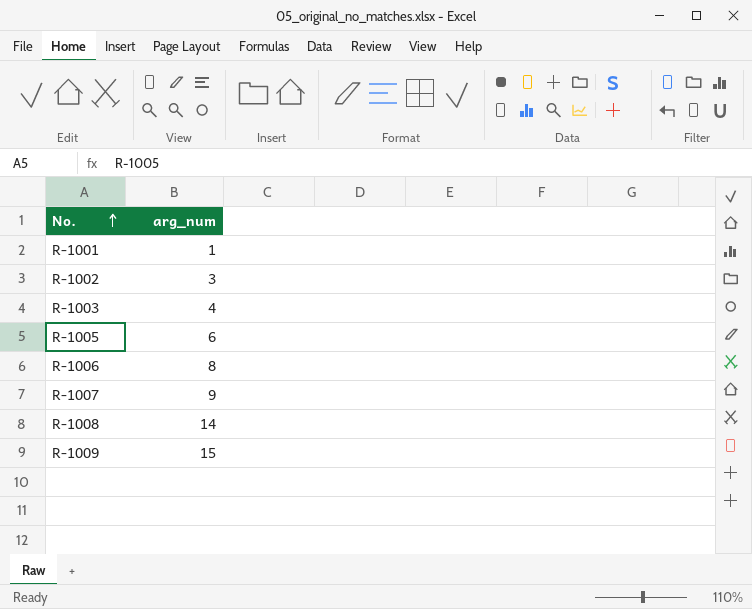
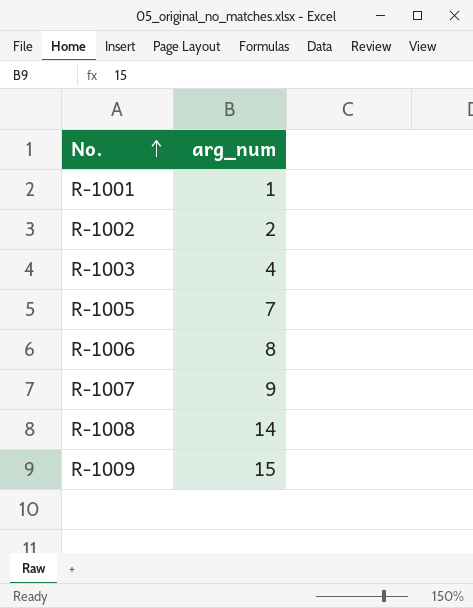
R-1002 | arg_num: 3 -> 2
R-1005 | arg_num: 6 -> 7

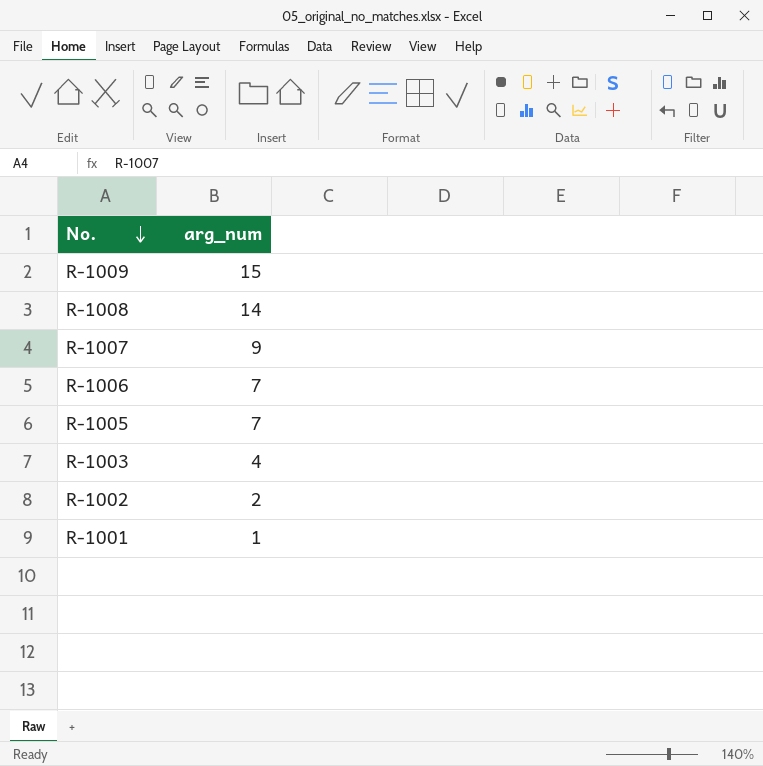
row order: No. ascending -> No. descending
R-1006 | arg_num: 8 -> 7

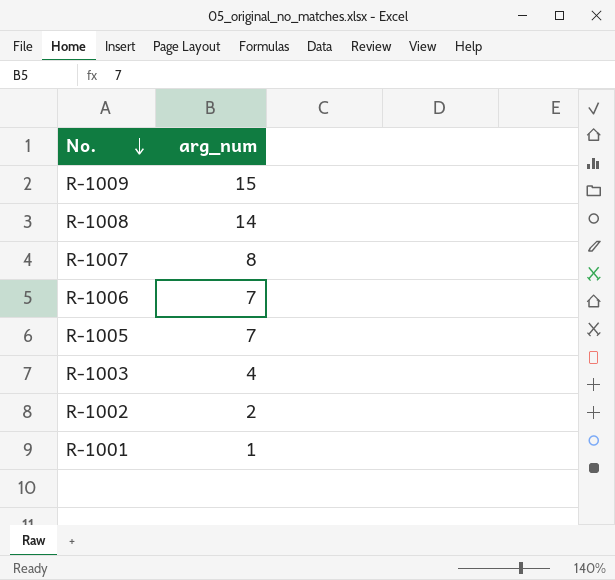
R-1007 | arg_num: 9 -> 8

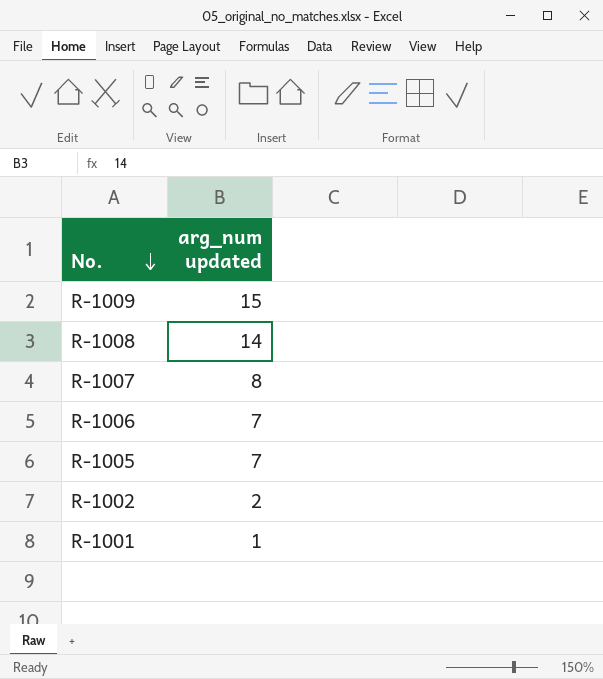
column name: arg_num -> arg_num updated
row R-1003: 4 -> none

